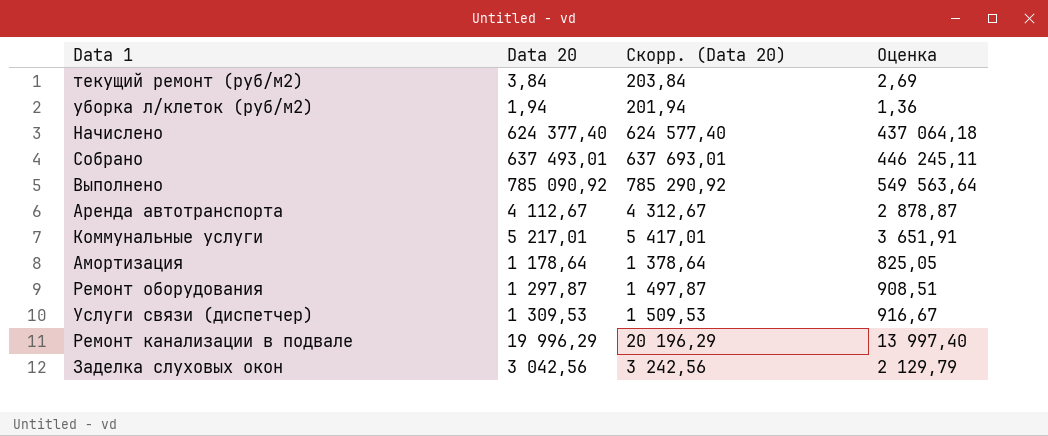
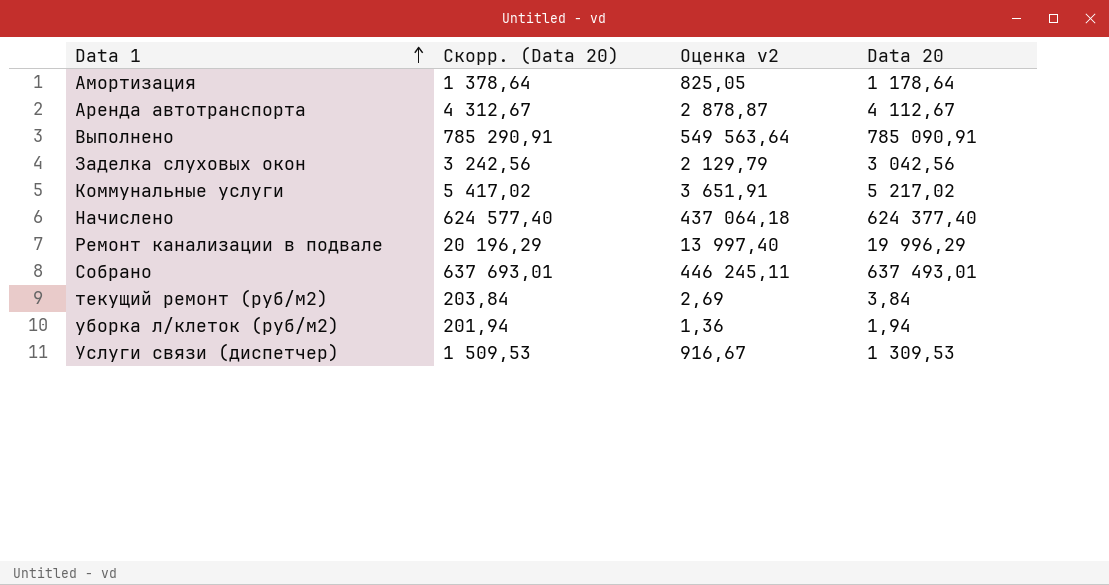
row order: none -> Data 1 ascending
column name: Оценка -> Оценка v2
column Data 20 | position: 2 -> 4
row Ремонт оборудования: 1 297,87 | 1 497,87 | 908,51 -> none
Выполнено | Скорр. (Data 20): 785 290,92 -> 785 290,91
Выполнено | Data 20: 785 090,92 -> 785 090,91
Коммунальные услуги | Скорр. (Data 20): 5 417,01 -> 5 417,02
Коммунальные услуги | Data 20: 5 217,01 -> 5 217,02

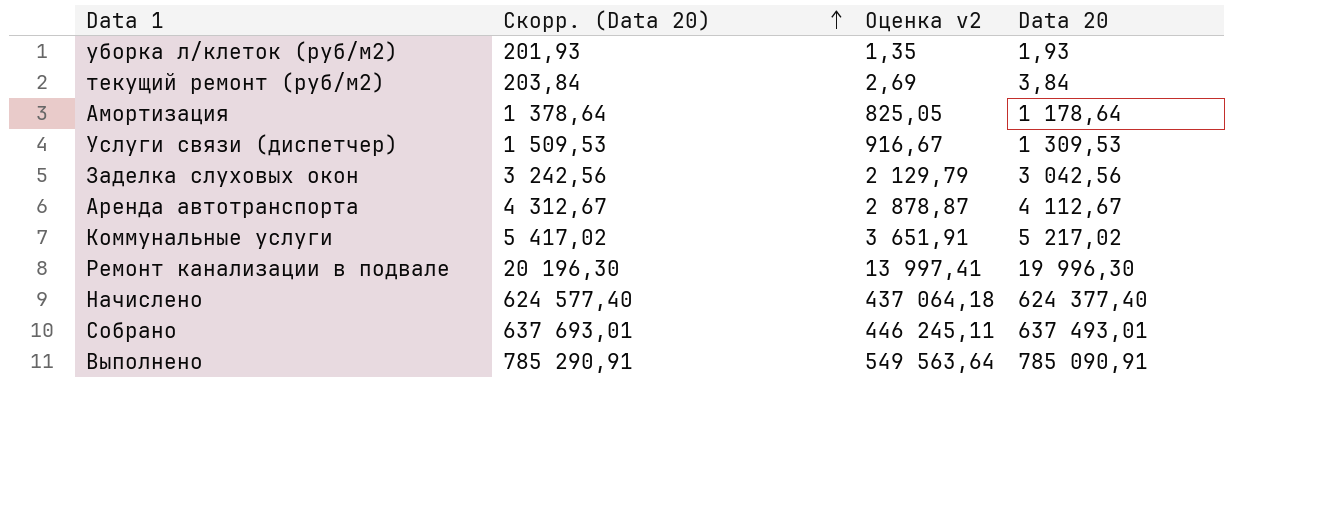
row order: Data 1 ascending -> Скорр. (Data 20) ascending
уборка л/клеток (руб/м2) | Скорр. (Data 20): 201,94 -> 201,93
уборка л/клеток (руб/м2) | Оценка v2: 1,36 -> 1,35
уборка л/клеток (руб/м2) | Data 20: 1,94 -> 1,93
Ремонт канализации в подвале | Скорр. (Data 20): 20 196,29 -> 20 196,30
Ремонт канализации в подвале | Оценка v2: 13 997,40 -> 13 997,41
Ремонт канализации в подвале | Data 20: 19 996,29 -> 19 996,30

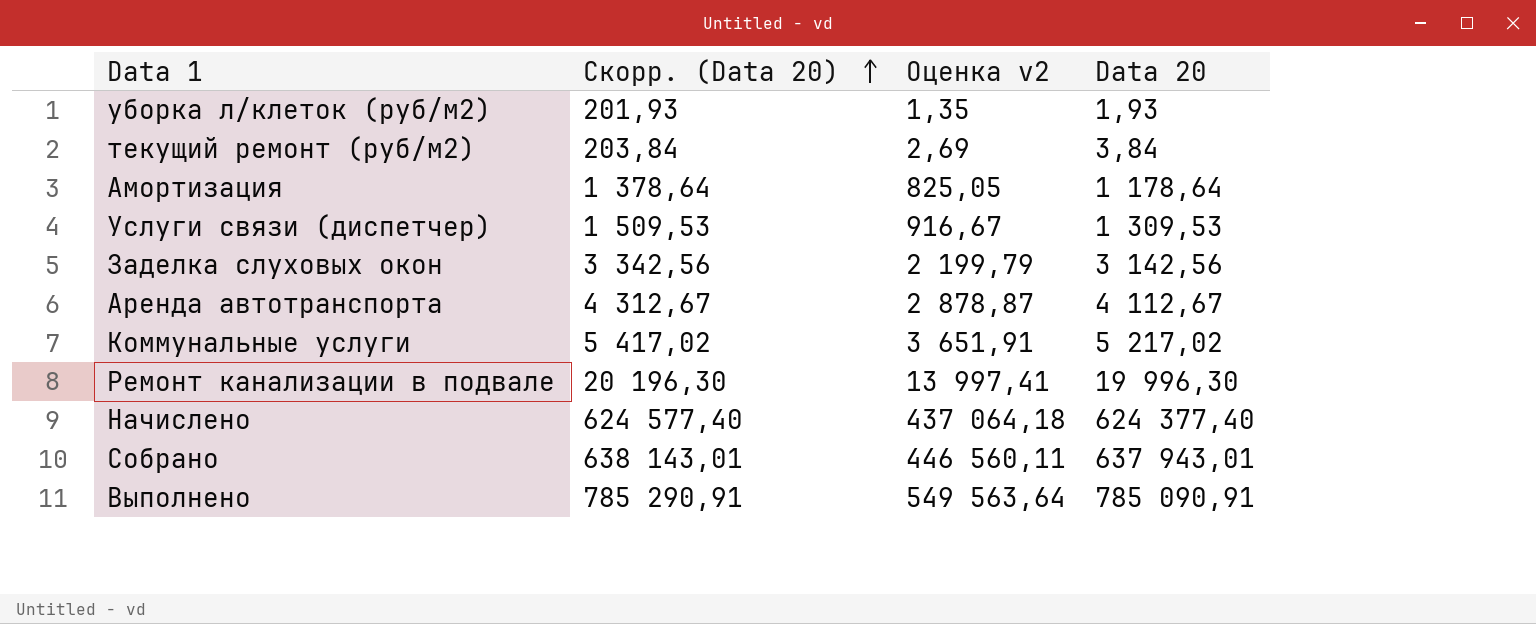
Заделка слуховых окон | Скорр. (Data 20): 3 242,56 -> 3 342,56
Заделка слуховых окон | Оценка v2: 2 129,79 -> 2 199,79
Заделка слуховых окон | Data 20: 3 042,56 -> 3 142,56
Собрано | Скорр. (Data 20): 637 693,01 -> 638 143,01
Собрано | Оценка v2: 446 245,11 -> 446 560,11
Собрано | Data 20: 637 493,01 -> 637 943,01

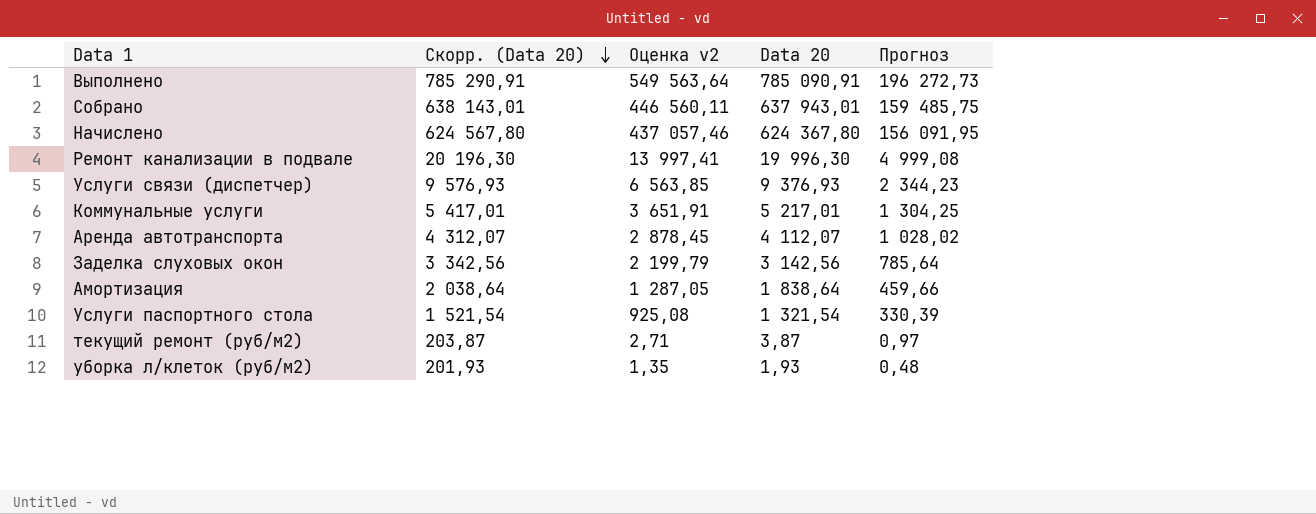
row order: Скорр. (Data 20) ascending -> Скорр. (Data 20) descending
column Прогноз | formula: none -> [Data 20] * 0,25
Начислено | Скорр. (Data 20): 624 577,40 -> 624 567,80
Начислено | Оценка v2: 437 064,18 -> 437 057,46
Начислено | Data 20: 624 377,40 -> 624 367,80
Услуги связи (диспетчер) | Скорр. (Data 20): 1 509,53 -> 9 576,93
Услуги связи (диспетчер) | Оценка v2: 916,67 -> 6 563,85
Услуги связи (диспетчер) | Data 20: 1 309,53 -> 9 376,93
Коммунальные услуги | Скорр. (Data 20): 5 417,02 -> 5 417,01
Коммунальные услуги | Data 20: 5 217,02 -> 5 217,01
Аренда автотранспорта | Скорр. (Data 20): 4 312,67 -> 4 312,07
Аренда автотранспорта | Оценка v2: 2 878,87 -> 2 878,45
Аренда автотранспорта | Data 20: 4 112,67 -> 4 112,07
Амортизация | Скорр. (Data 20): 1 378,64 -> 2 038,64
Амортизация | Оценка v2: 825,05 -> 1 287,05
Амортизация | Data 20: 1 178,64 -> 1 838,64
row Услуги паспортного стола: none -> 1 521,54 | 925,08 | 1 321,54 | 330,39
текущий ремонт (руб/м2) | Скорр. (Data 20): 203,84 -> 203,87
текущий ремонт (руб/м2) | Оценка v2: 2,69 -> 2,71
текущий ремонт (руб/м2) | Data 20: 3,84 -> 3,87

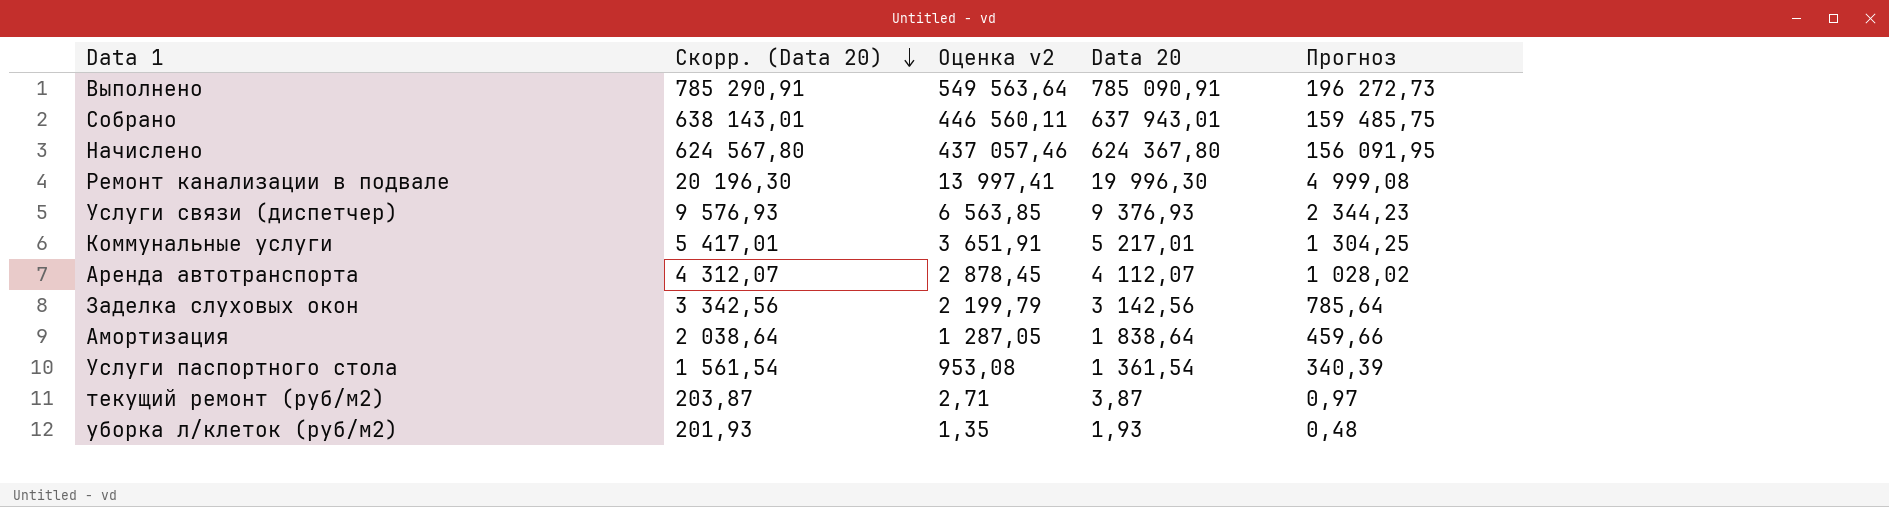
Услуги паспортного стола | Скорр. (Data 20): 1 521,54 -> 1 561,54
Услуги паспортного стола | Оценка v2: 925,08 -> 953,08
Услуги паспортного стола | Data 20: 1 321,54 -> 1 361,54
Услуги паспортного стола | Прогноз: 330,39 -> 340,39

